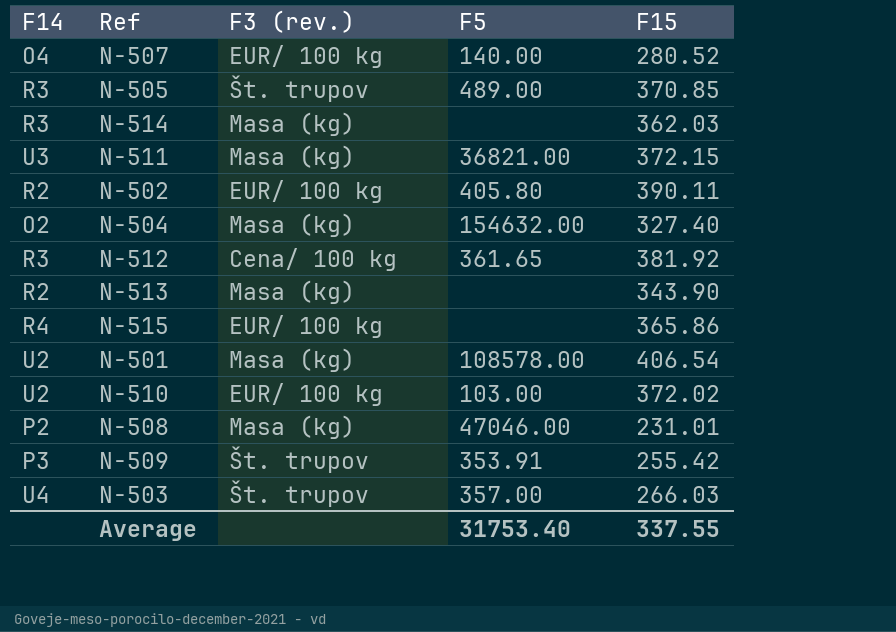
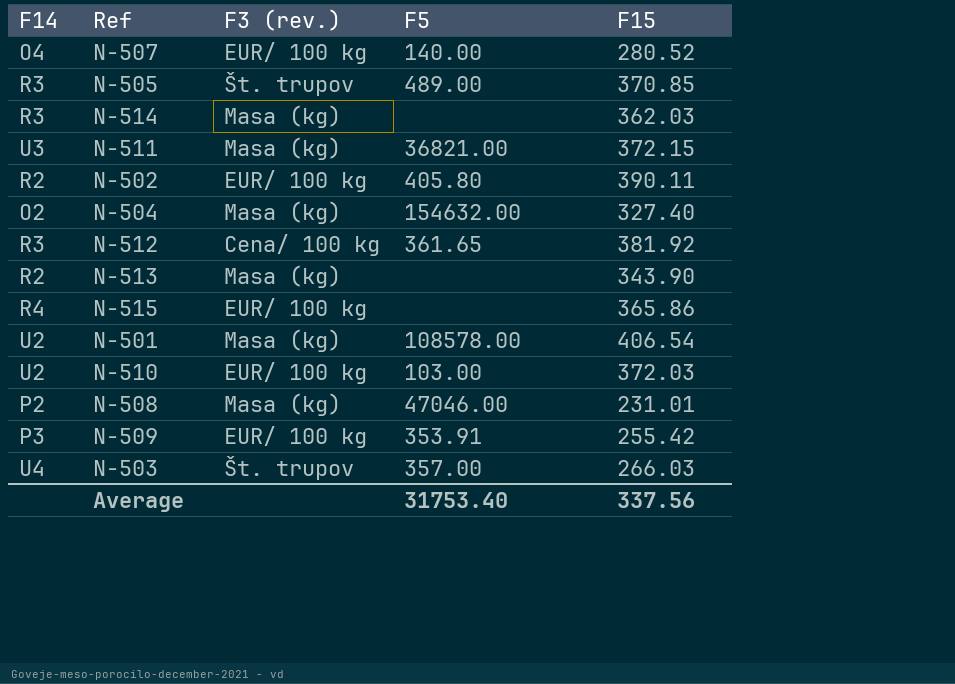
N-510 | F15: 372.02 -> 372.03
N-509 | F3 (rev.): Št. trupov -> EUR/ 100 kg
Average | F15: 337.55 -> 337.56

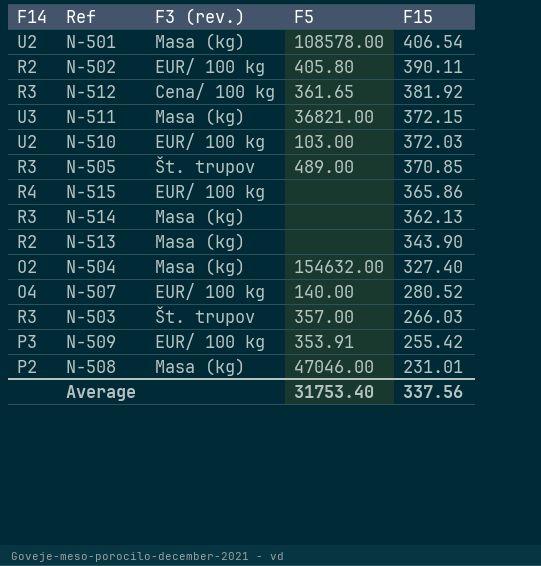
row order: none -> F15 descending
N-514 | F15: 362.03 -> 362.13
N-503 | F14: U4 -> R3

